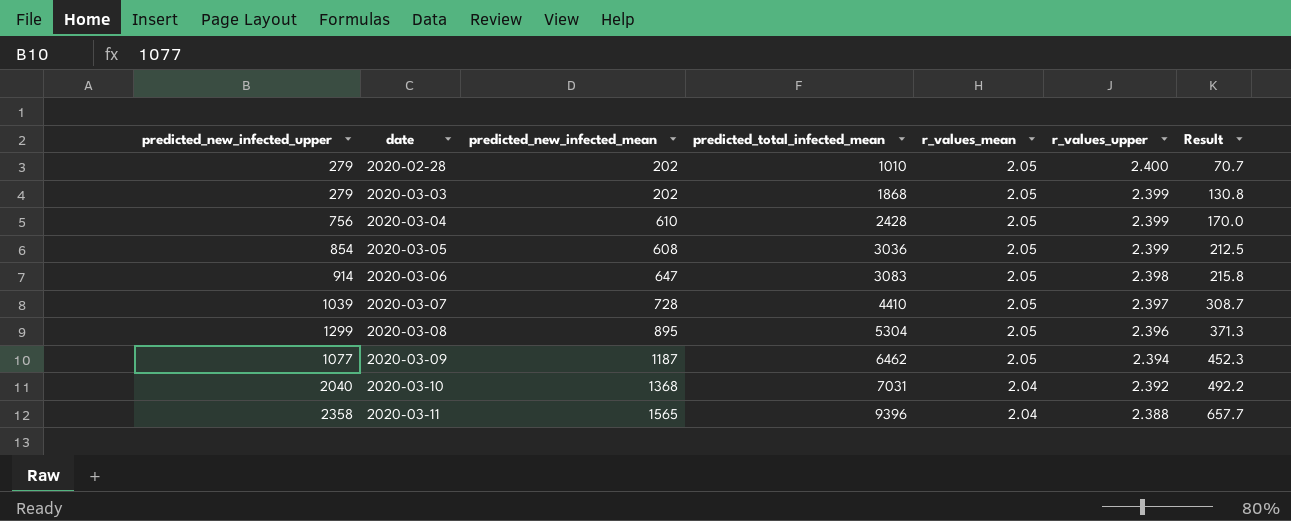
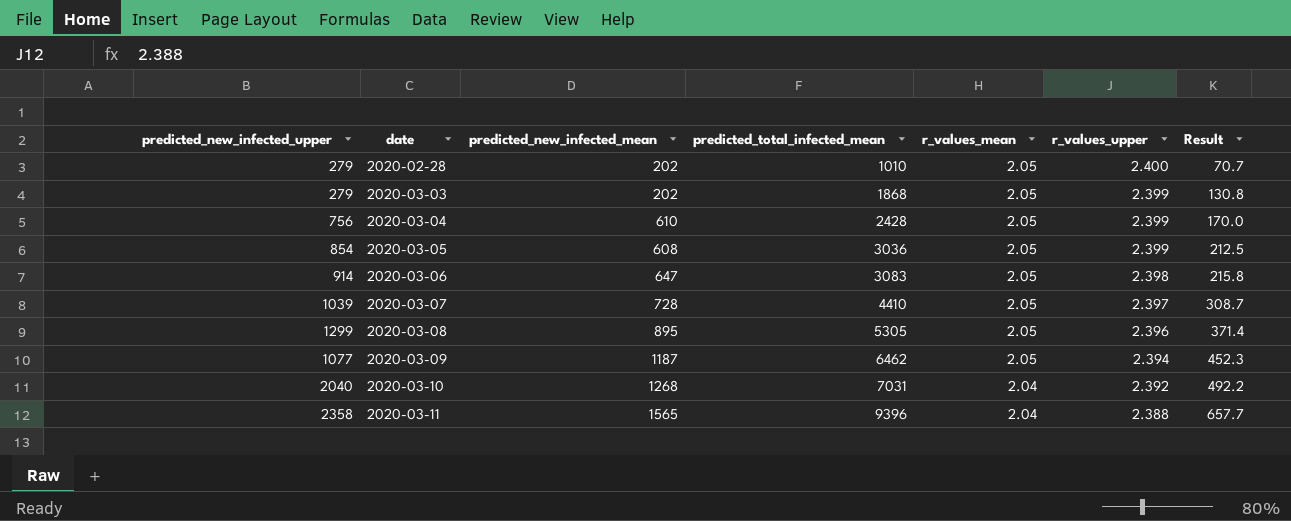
2020-03-08 | predicted_total_infected_mean: 5304 -> 5305
2020-03-08 | Result: 371.3 -> 371.4
2020-03-10 | predicted_new_infected_mean: 1368 -> 1268

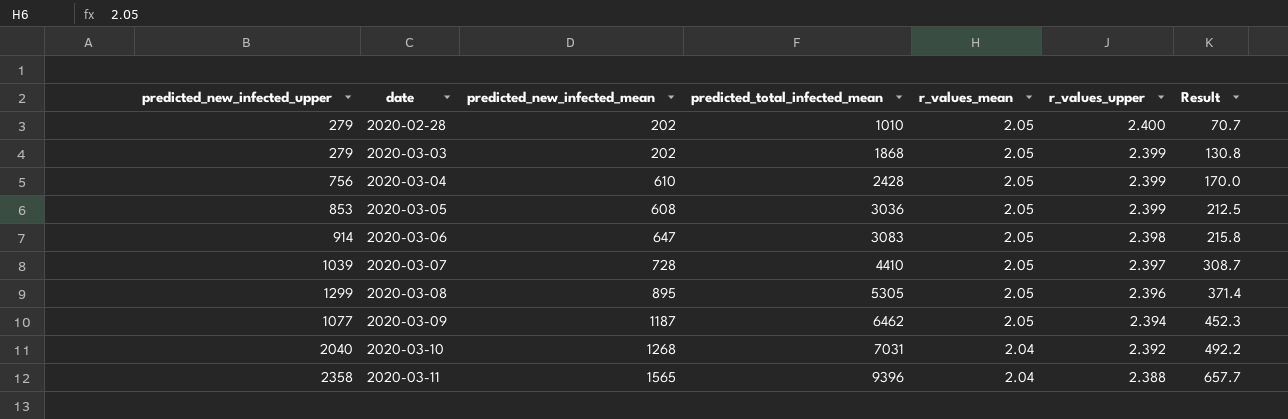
2020-03-05 | predicted_new_infected_upper: 854 -> 853

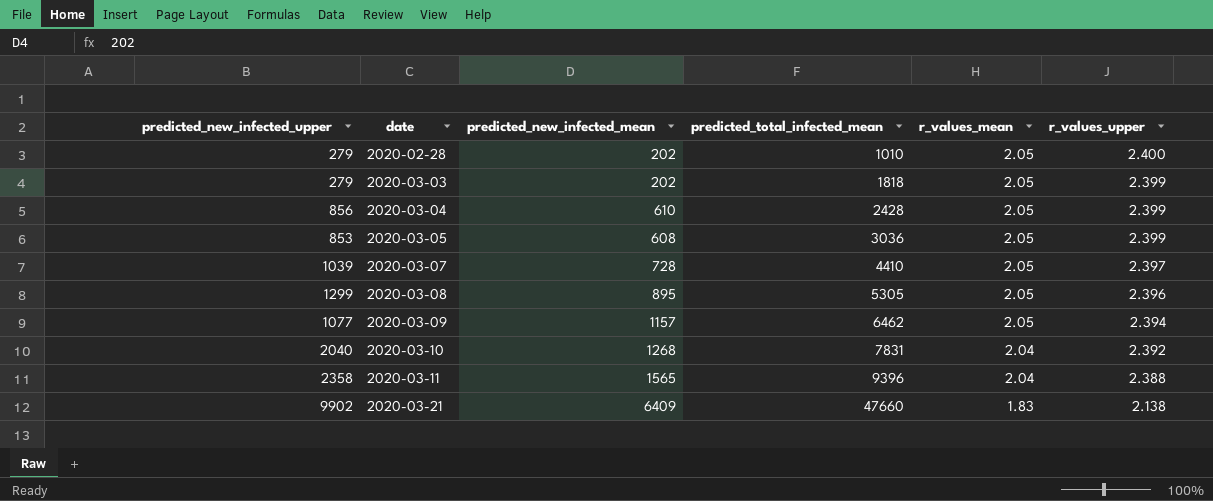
column Result | formula: [predicted_total_infected_mean] * 0.07 -> none
row 2020-03-06: 914 | 647 | 3083 | 2.05 | 2.398 | 215.8 -> none
2020-03-03 | predicted_total_infected_mean: 1868 -> 1818
2020-03-04 | predicted_new_infected_upper: 756 -> 856
2020-03-09 | predicted_new_infected_mean: 1187 -> 1157
2020-03-10 | predicted_total_infected_mean: 7031 -> 7831
row 2020-03-21: none -> 9902 | 6409 | 47660 | 1.83 | 2.138

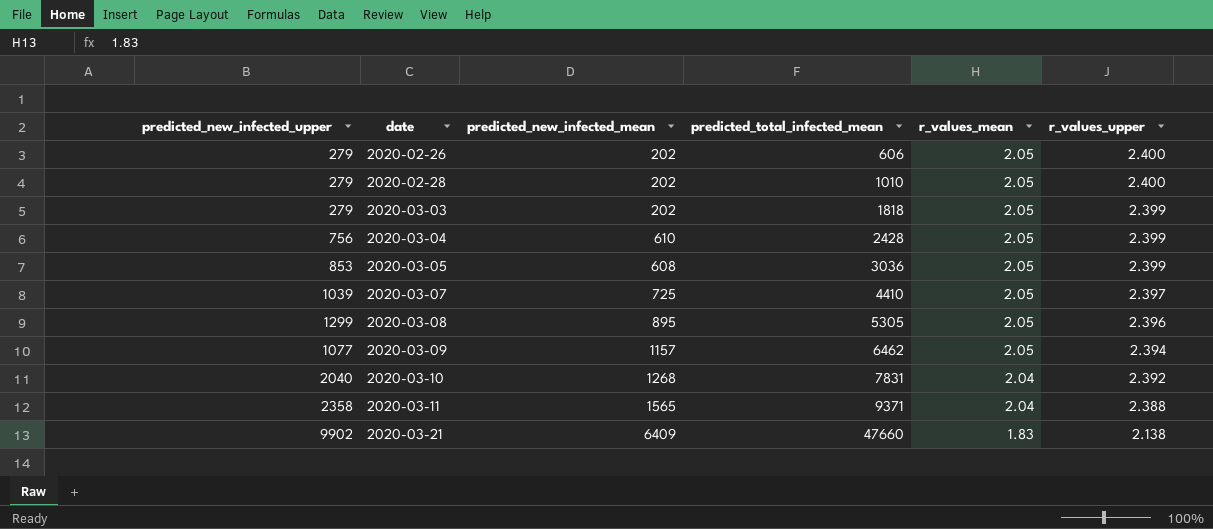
row 2020-02-26: none -> 279 | 202 | 606 | 2.05 | 2.400
2020-03-04 | predicted_new_infected_upper: 856 -> 756
2020-03-07 | predicted_new_infected_mean: 728 -> 725
2020-03-11 | predicted_total_infected_mean: 9396 -> 9371

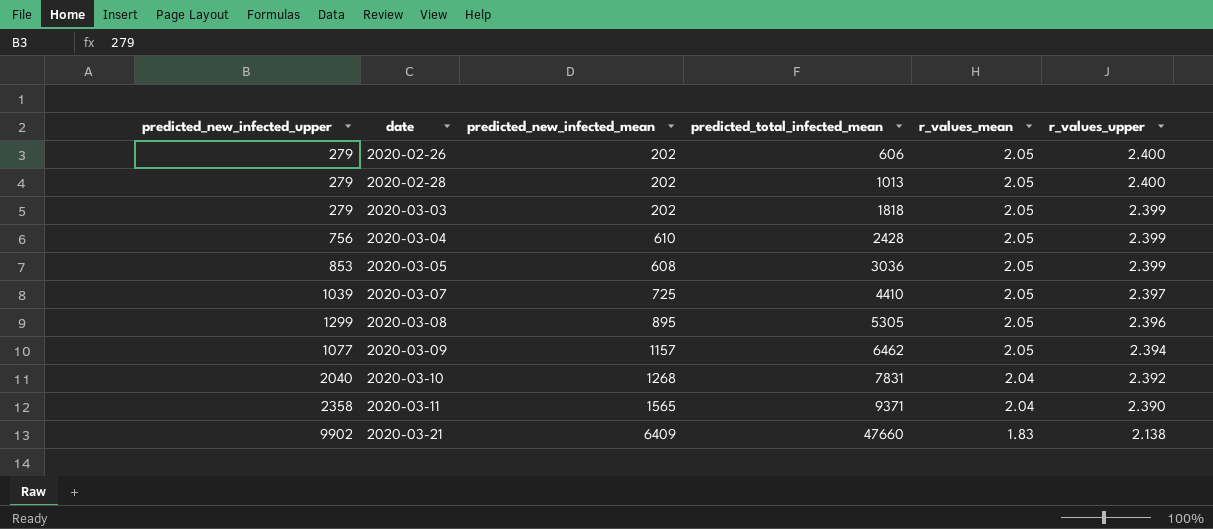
2020-02-28 | predicted_total_infected_mean: 1010 -> 1013
2020-03-11 | r_values_upper: 2.388 -> 2.390

